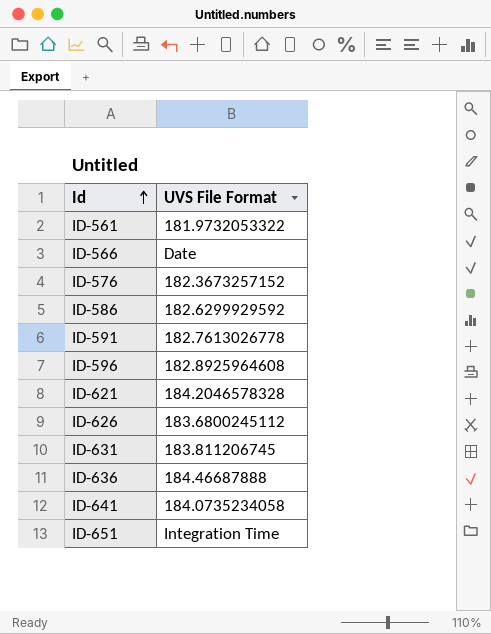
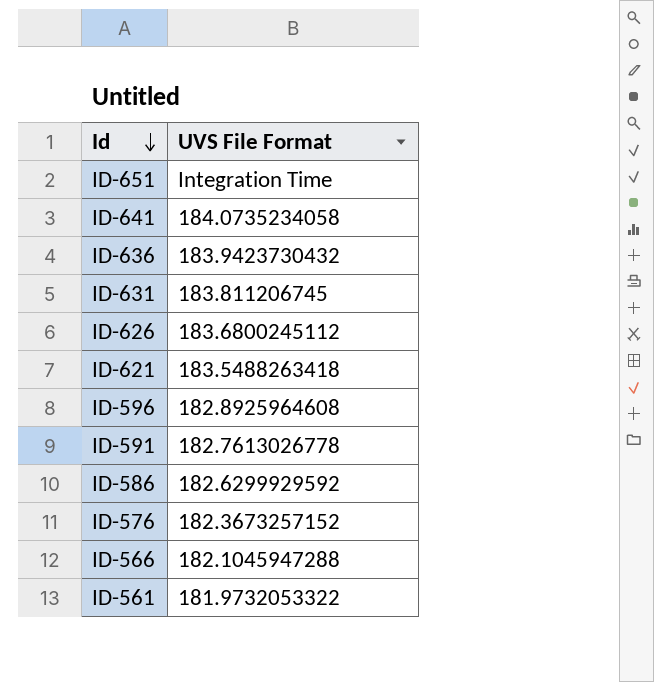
row order: Id ascending -> Id descending
ID-636 | UVS File Format: 184.46687888 -> 183.9423730432
ID-621 | UVS File Format: 184.2046578328 -> 183.5488263418
ID-566 | UVS File Format: Date -> 182.1045947288

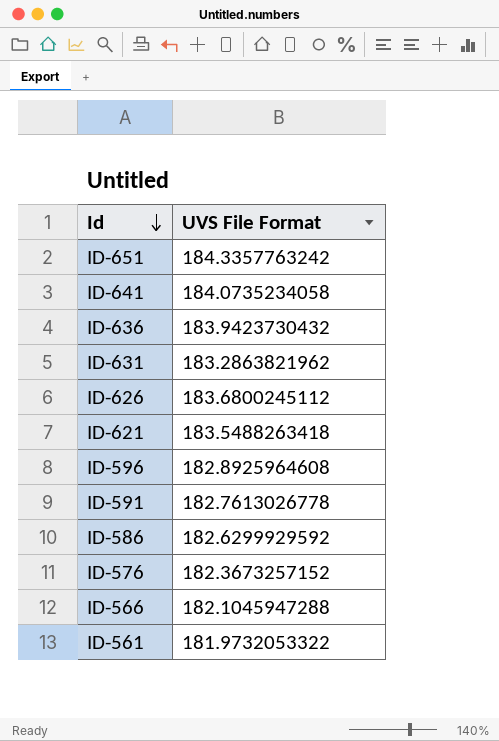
ID-651 | UVS File Format: Integration Time -> 184.3357763242
ID-631 | UVS File Format: 183.811206745 -> 183.2863821962

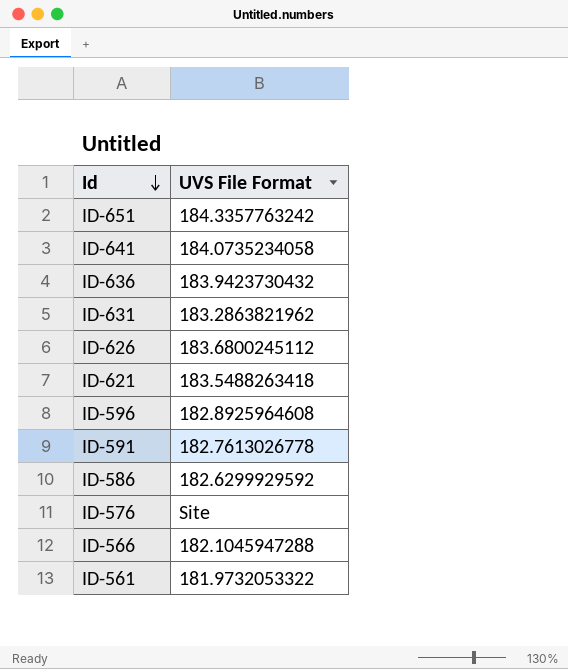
ID-576 | UVS File Format: 182.3673257152 -> Site

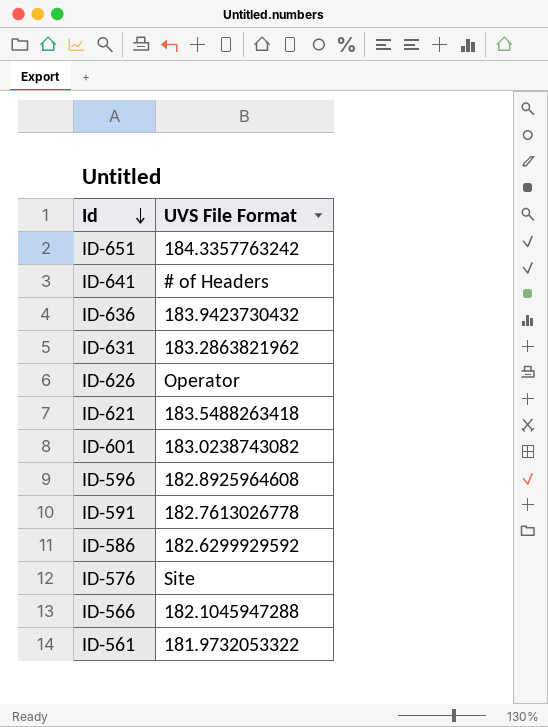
ID-641 | UVS File Format: 184.0735234058 -> # of Headers
ID-626 | UVS File Format: 183.6800245112 -> Operator
row ID-601: none -> 183.0238743082

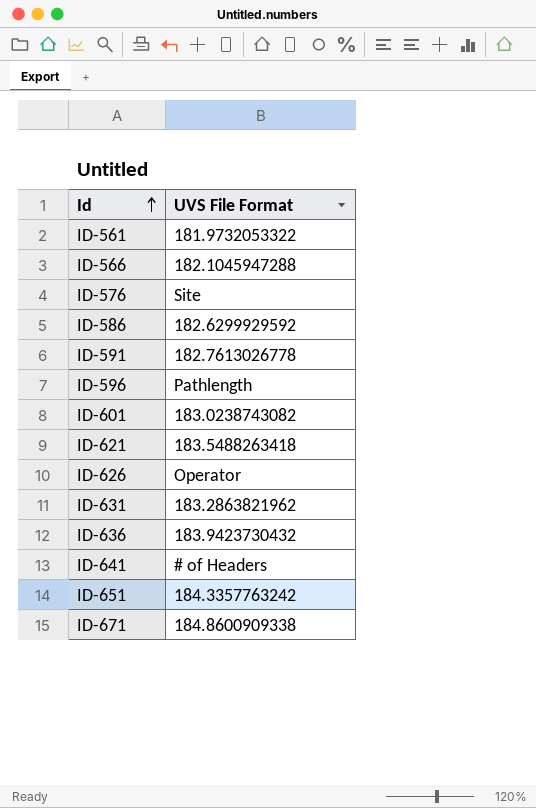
row order: Id descending -> Id ascending
ID-596 | UVS File Format: 182.8925964608 -> Pathlength
row ID-671: none -> 184.8600909338

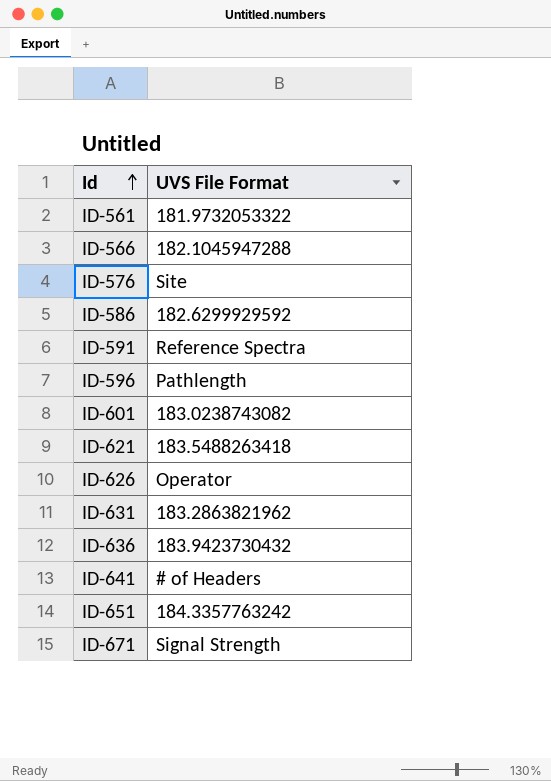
ID-591 | UVS File Format: 182.7613026778 -> Reference Spectra
ID-671 | UVS File Format: 184.8600909338 -> Signal Strength

